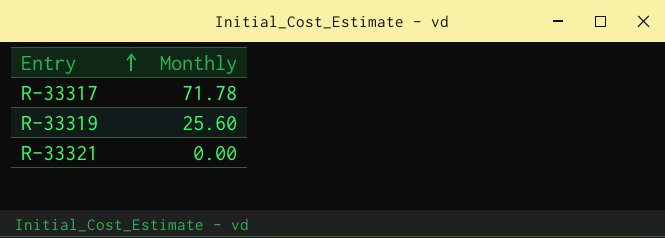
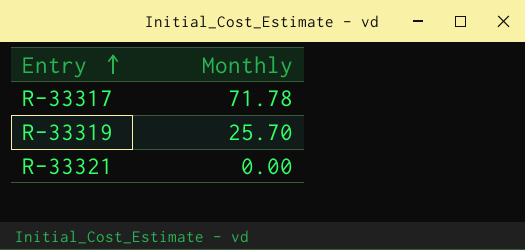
R-33319 | Monthly: 25.60 -> 25.70

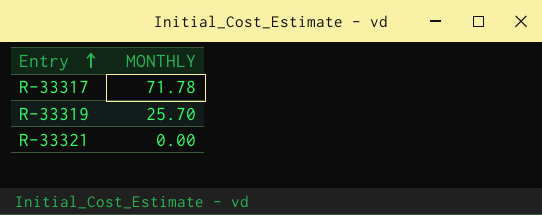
column name: Monthly -> MONTHLY

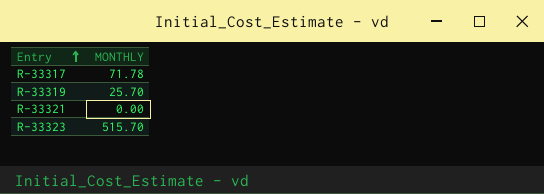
row R-33323: none -> 515.70

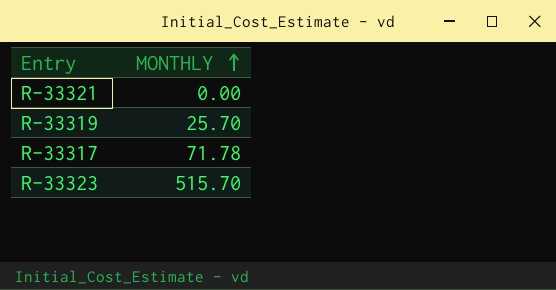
row order: Entry ascending -> MONTHLY ascending

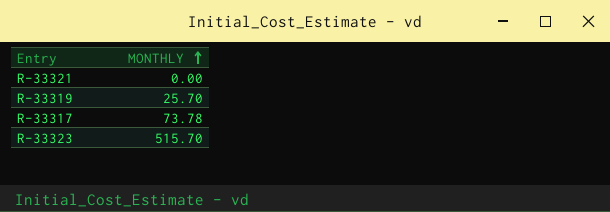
R-33317 | MONTHLY: 71.78 -> 73.78

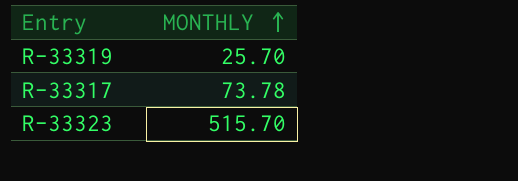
row R-33321: 0.00 -> none

